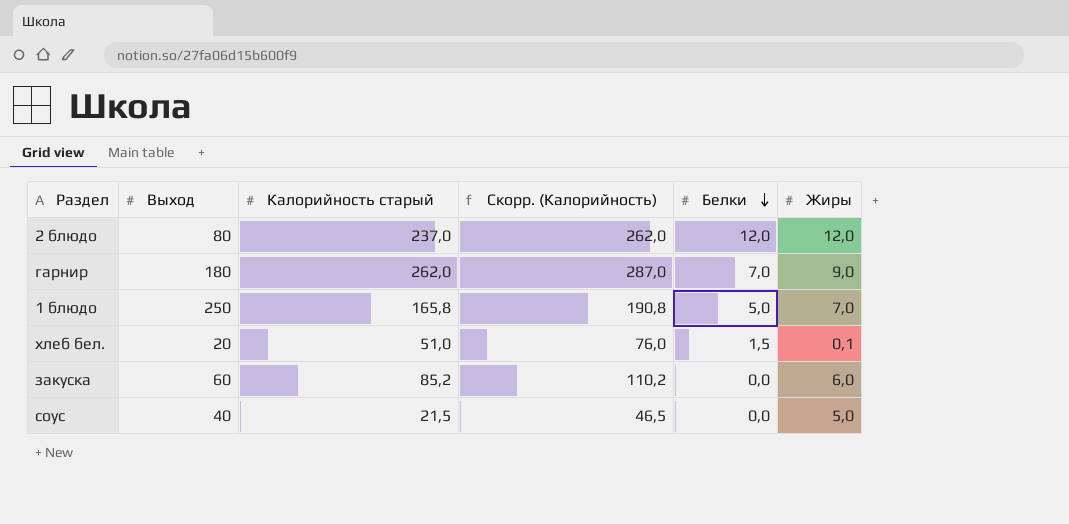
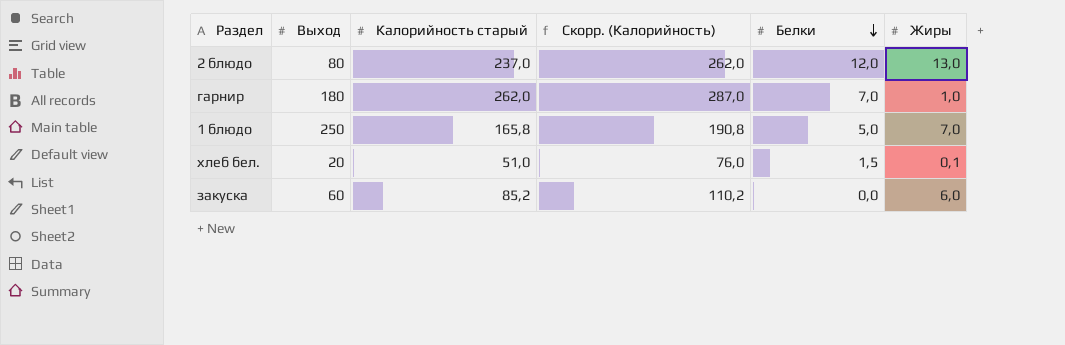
row соус: 40 | 21,5 | 46,5 | 0,0 | 5,0 -> none
2 блюдо | Жиры: 12,0 -> 13,0
гарнир | Жиры: 9,0 -> 1,0

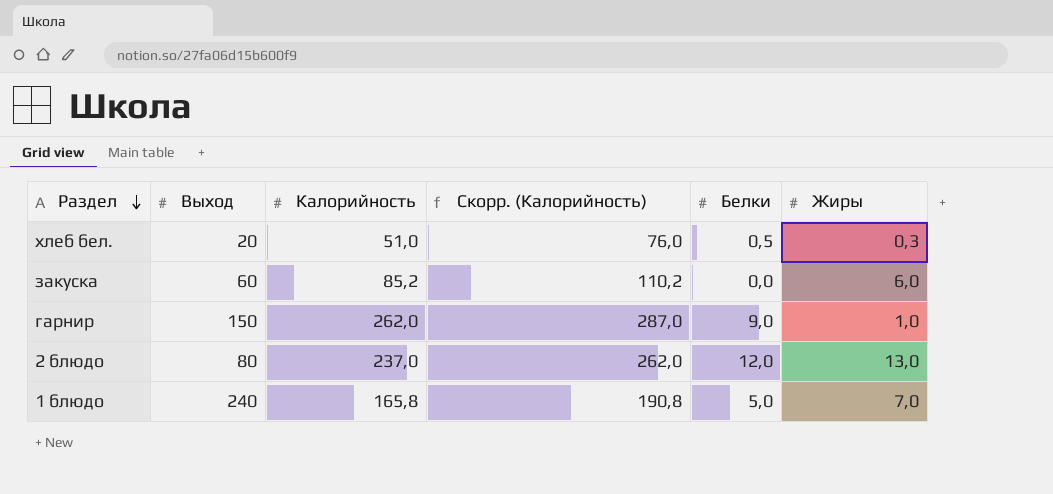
row order: Белки descending -> Раздел descending
column name: Калорийность старый -> Калорийность
хлеб бел. | Белки: 1,5 -> 0,5
хлеб бел. | Жиры: 0,1 -> 0,3
гарнир | Выход: 180 -> 150
гарнир | Белки: 7,0 -> 9,0
1 блюдо | Выход: 250 -> 240

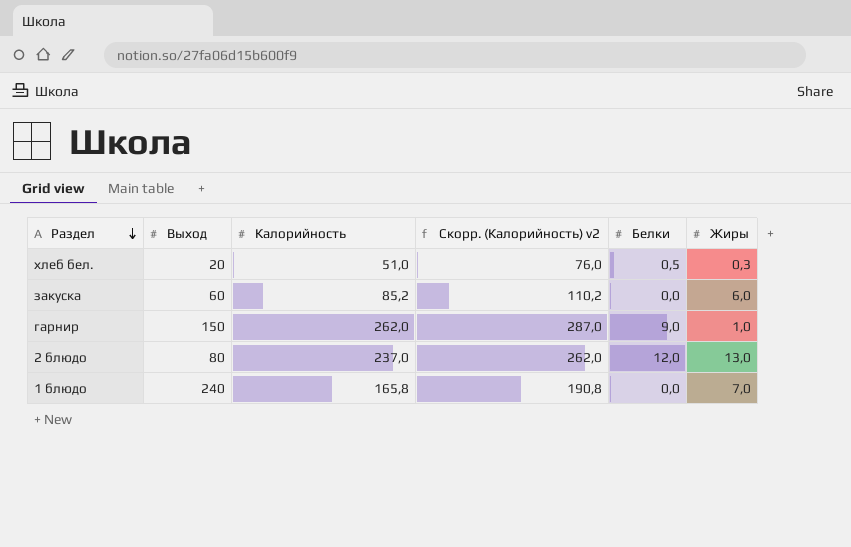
column name: Скорр. (Калорийность) -> Скорр. (Калорийность) v2
1 блюдо | Белки: 5,0 -> 0,0

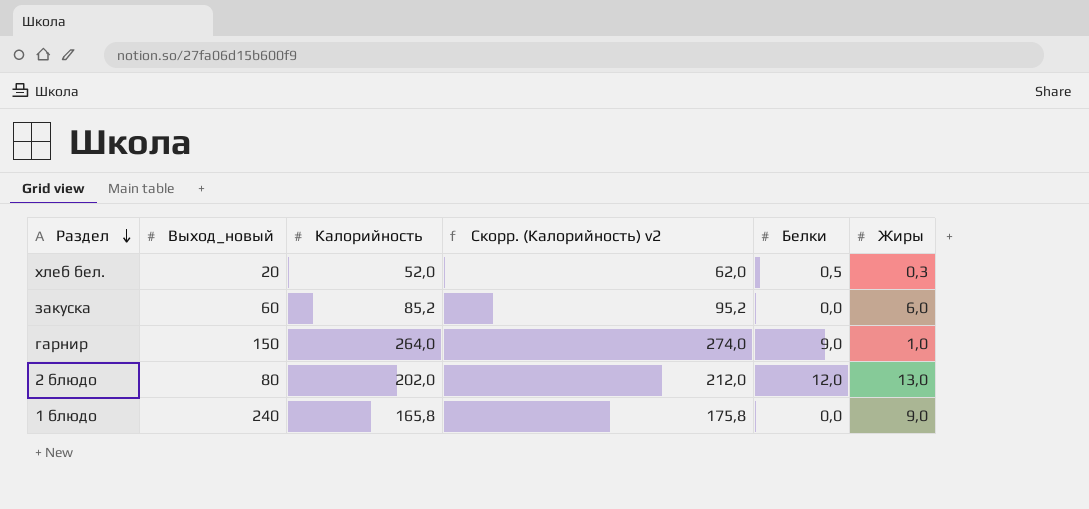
column name: Выход -> Выход_новый
column Скорр. (Калорийность) v2 | formula: [Калорийность] + 25 -> [Калорийность] + 10
хлеб бел. | Калорийность: 51,0 -> 52,0
гарнир | Калорийность: 262,0 -> 264,0
2 блюдо | Калорийность: 237,0 -> 202,0
1 блюдо | Жиры: 7,0 -> 9,0

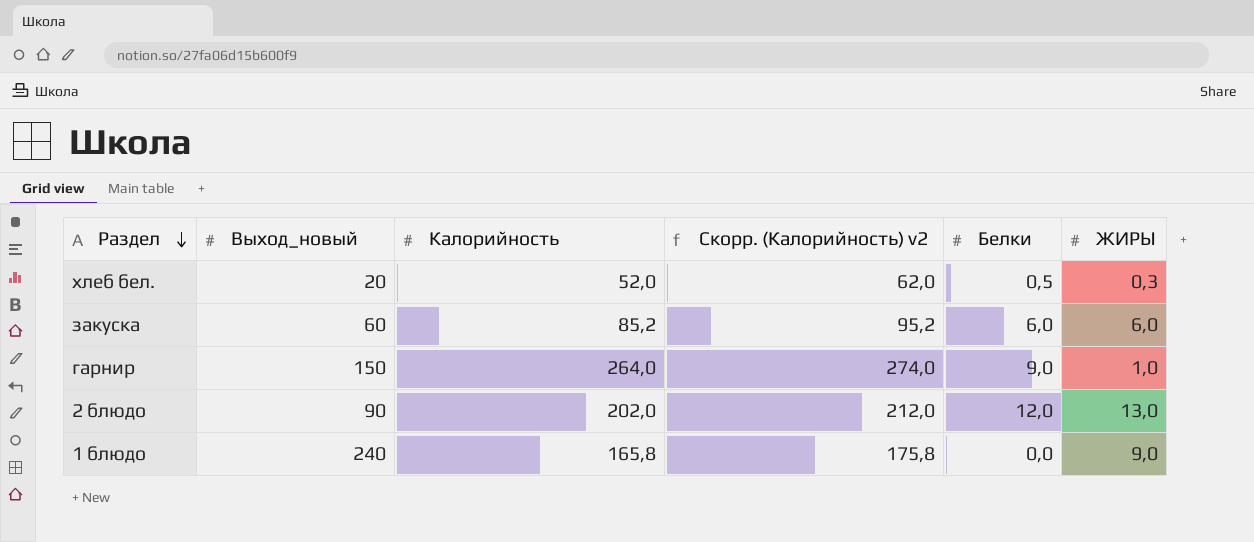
column name: Жиры -> ЖИРЫ
закуска | Белки: 0,0 -> 6,0
2 блюдо | Выход_новый: 80 -> 90

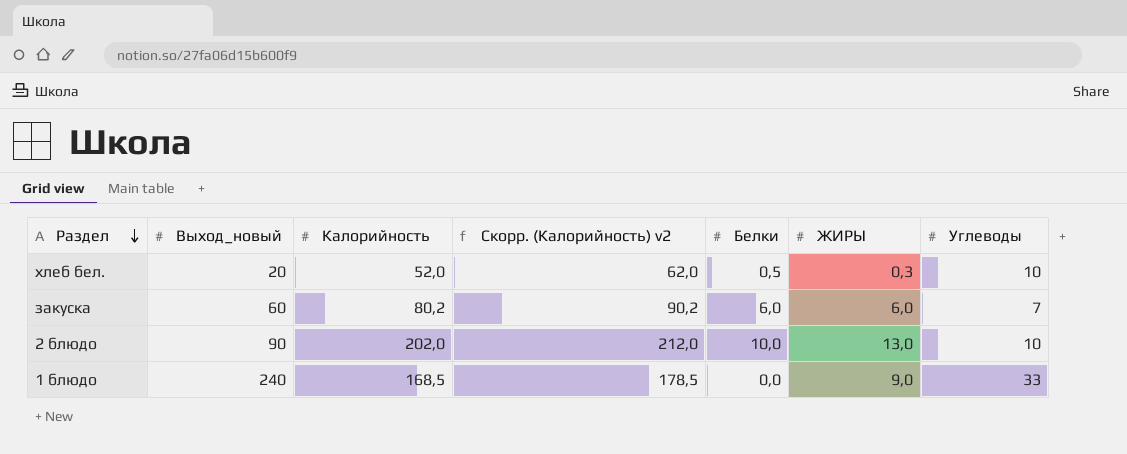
column Углеводы | position: none -> 7
row гарнир: 150 | 264,0 | 274,0 | 9,0 | 1,0 -> none
закуска | Калорийность: 85,2 -> 80,2
закуска | Скорр. (Калорийность) v2: 95,2 -> 90,2
2 блюдо | Белки: 12,0 -> 10,0
1 блюдо | Калорийность: 165,8 -> 168,5
1 блюдо | Скорр. (Калорийность) v2: 175,8 -> 178,5

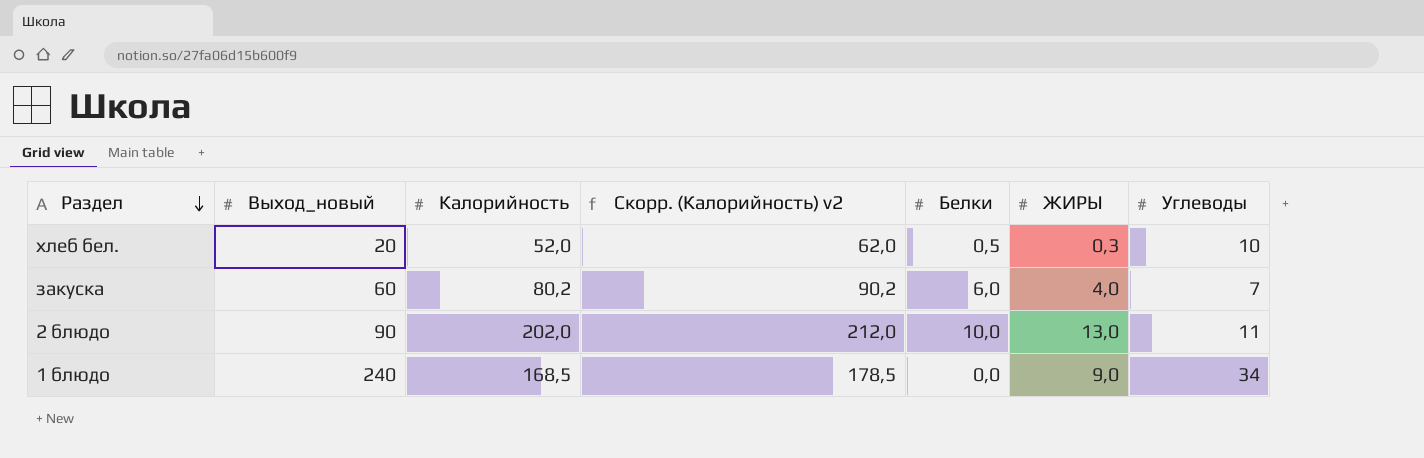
закуска | ЖИРЫ: 6,0 -> 4,0
2 блюдо | Углеводы: 10 -> 11
1 блюдо | Углеводы: 33 -> 34

